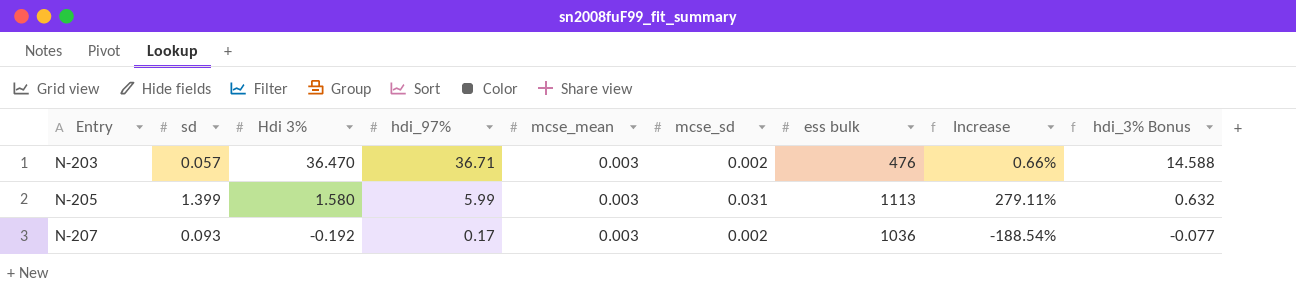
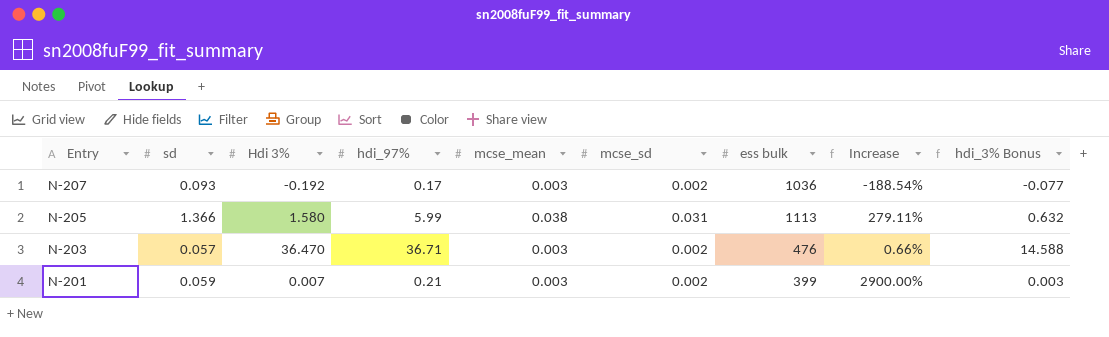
row order: Entry ascending -> Entry descending
N-205 | sd: 1.399 -> 1.366
N-205 | mcse_mean: 0.003 -> 0.038
row N-201: none -> 0.059 | 0.007 | 0.21 | 0.003 | 0.002 | 399 | 2900.00% | 0.003

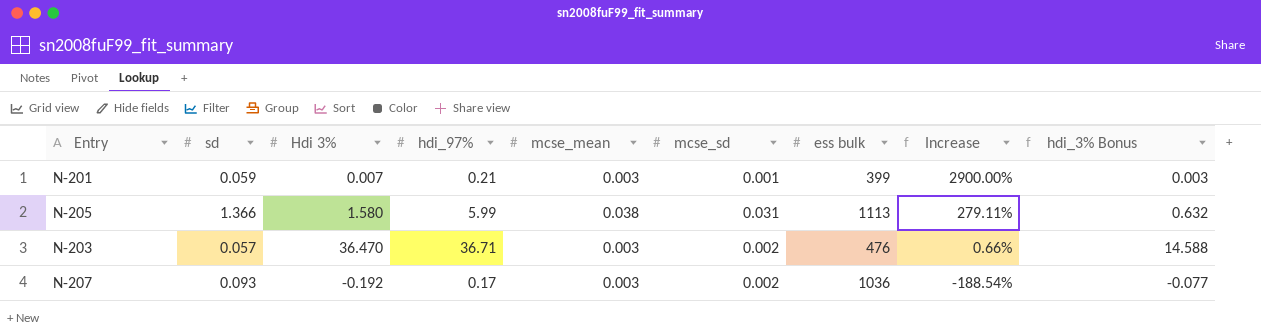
row order: Entry descending -> Increase descending
N-201 | mcse_sd: 0.002 -> 0.001

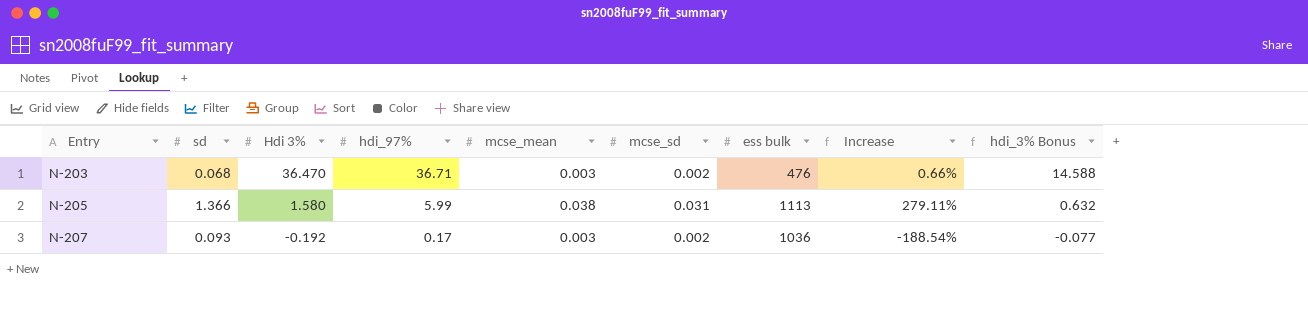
row order: Increase descending -> Entry ascending
row N-201: 0.059 | 0.007 | 0.21 | 0.003 | 0.001 | 399 | 2900.00% | 0.003 -> none
N-203 | sd: 0.057 -> 0.068

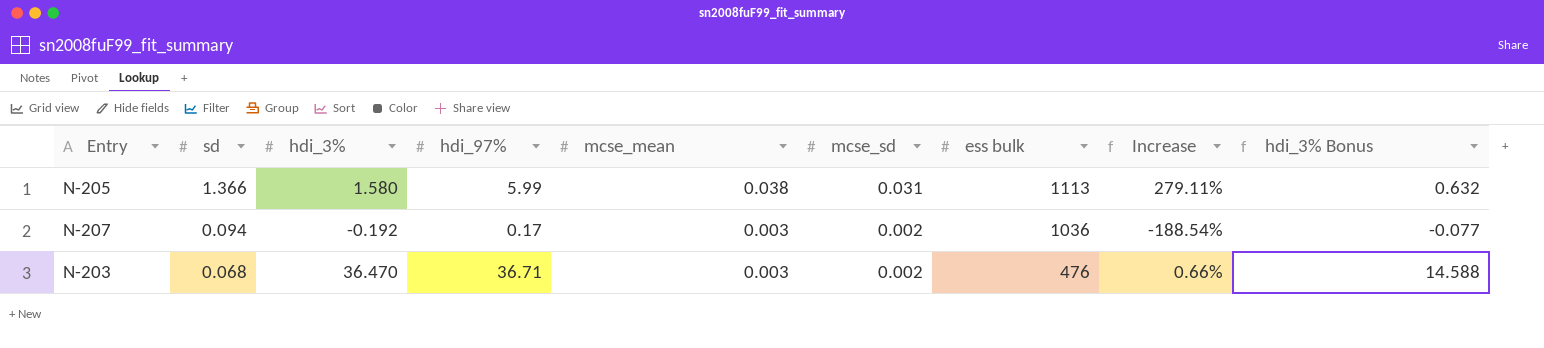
row order: Entry ascending -> sd descending
column name: Hdi 3% -> hdi_3%
N-207 | sd: 0.093 -> 0.094

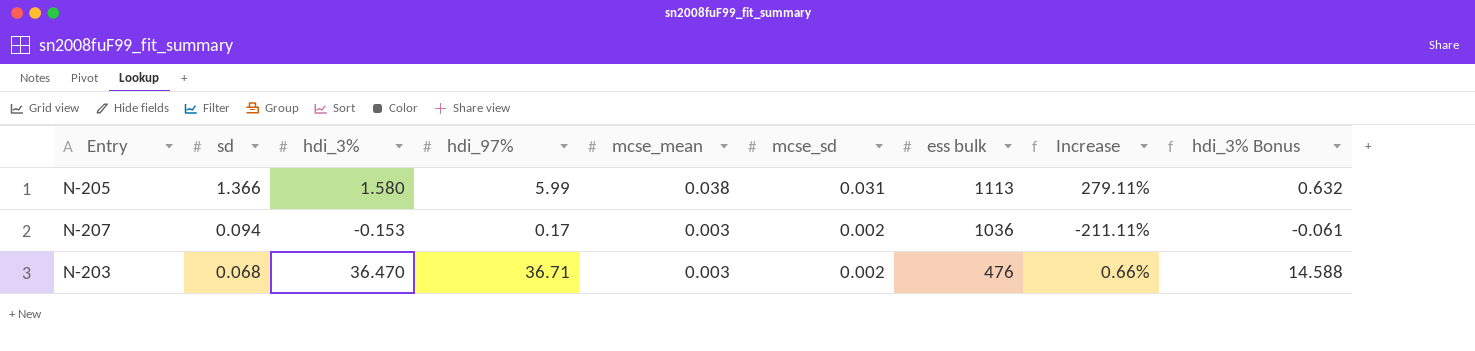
N-207 | hdi_3%: -0.192 -> -0.153
N-207 | Increase: -188.54% -> -211.11%
N-207 | hdi_3% Bonus: -0.077 -> -0.061

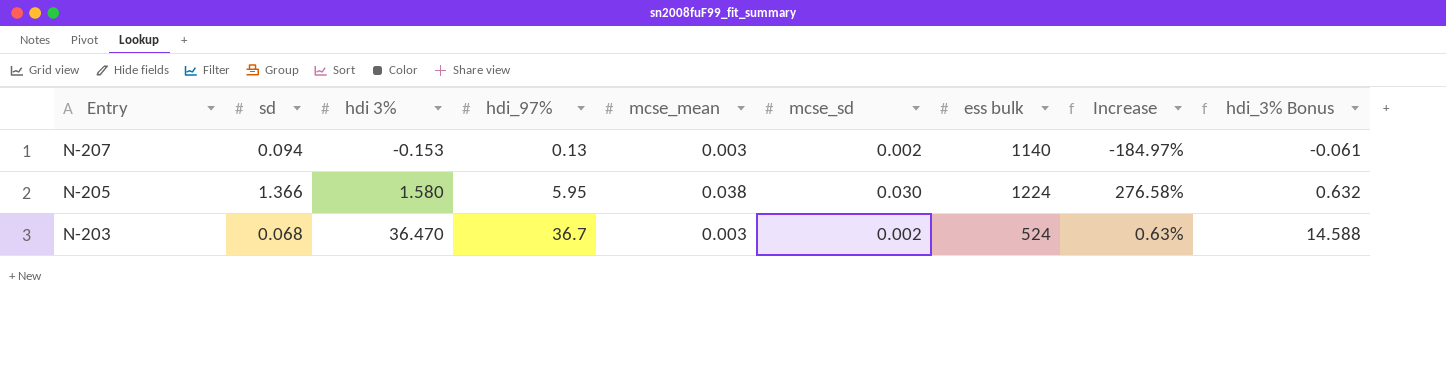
row order: sd descending -> Entry descending
column name: hdi_3% -> hdi 3%
N-207 | hdi_97%: 0.17 -> 0.13
N-207 | ess bulk: 1036 -> 1140
N-207 | Increase: -211.11% -> -184.97%
N-205 | hdi_97%: 5.99 -> 5.95
N-205 | mcse_sd: 0.031 -> 0.030
N-205 | ess bulk: 1113 -> 1224
N-205 | Increase: 279.11% -> 276.58%
N-203 | hdi_97%: 36.71 -> 36.7
N-203 | ess bulk: 476 -> 524
N-203 | Increase: 0.66% -> 0.63%

